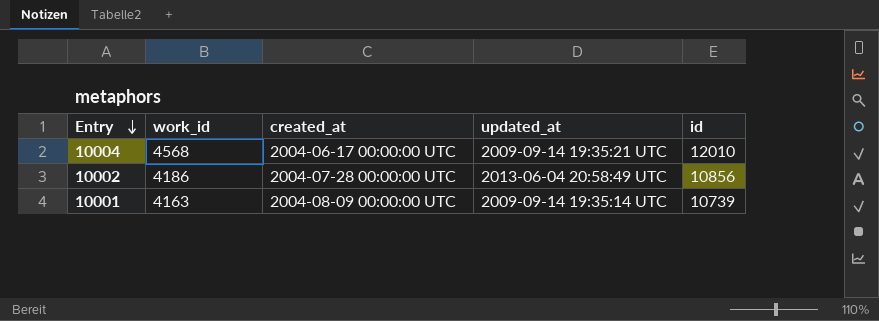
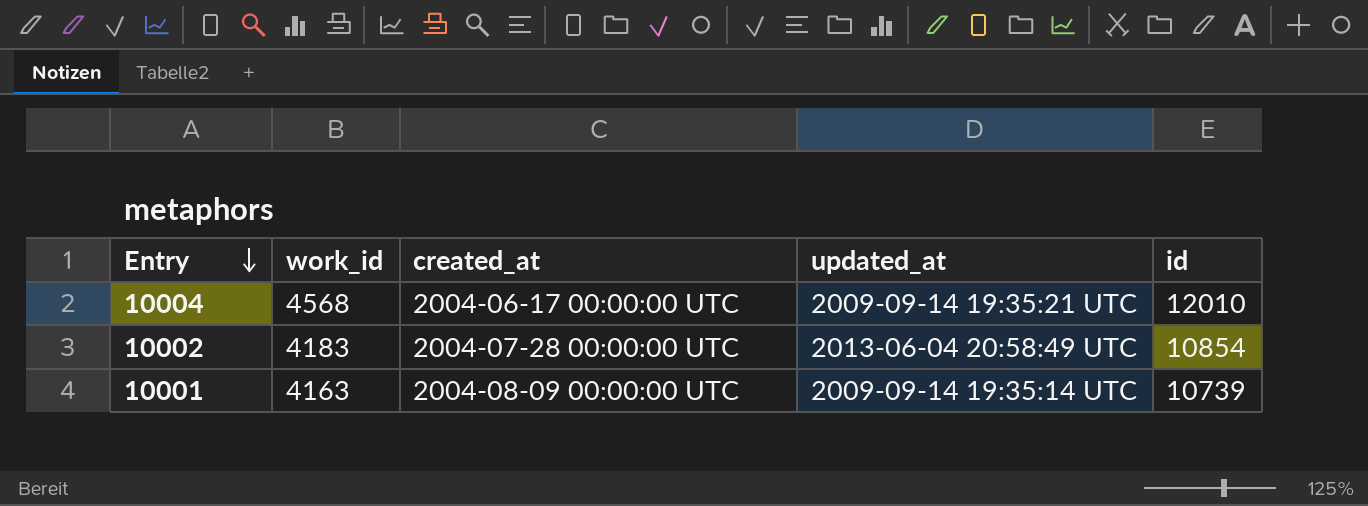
10002 | work_id: 4186 -> 4183
10002 | id: 10856 -> 10854

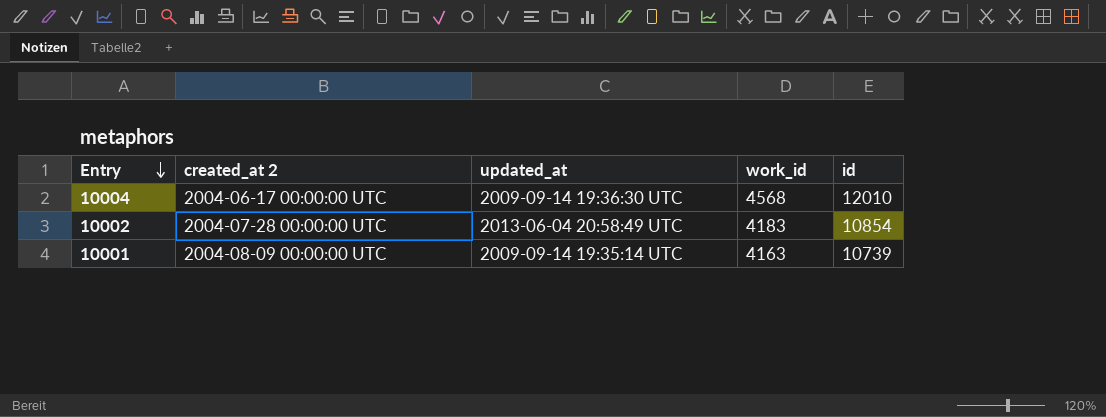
column name: created_at -> created_at 2
column work_id | position: 2 -> 4
10004 | updated_at: 2009-09-14 19:35:21 UTC -> 2009-09-14 19:36:30 UTC

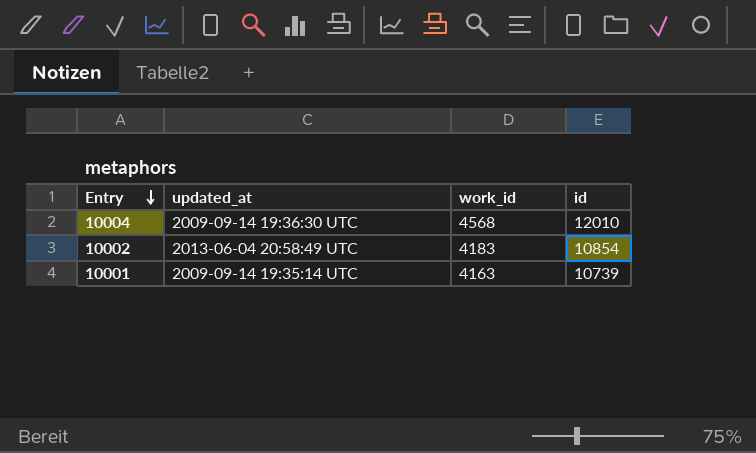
column created_at 2 | position: 2 -> none

